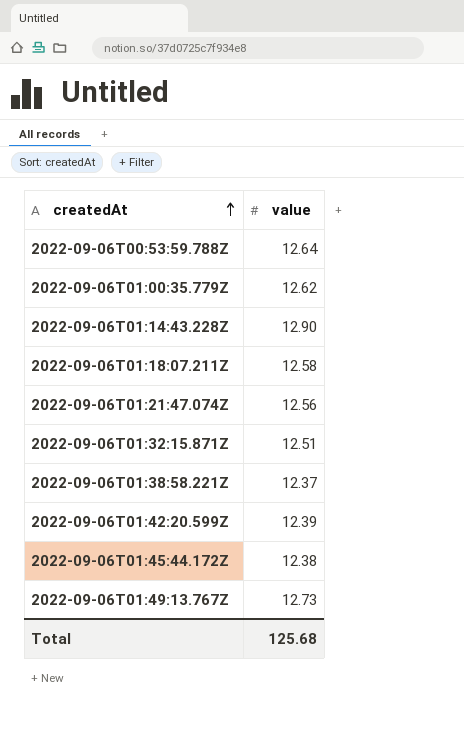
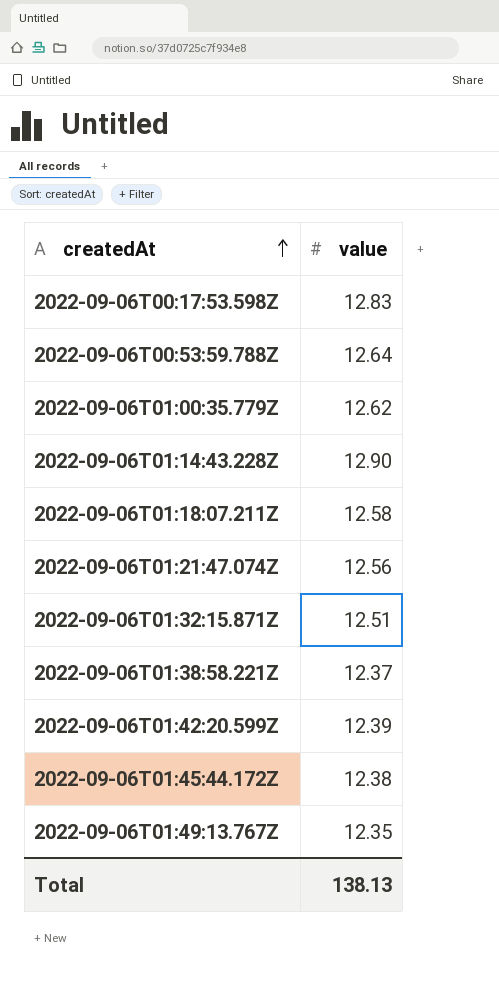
row 2022-09-06T00:17:53.598Z: none -> 12.83
2022-09-06T01:49:13.767Z | value: 12.73 -> 12.35
Total | value: 125.68 -> 138.13

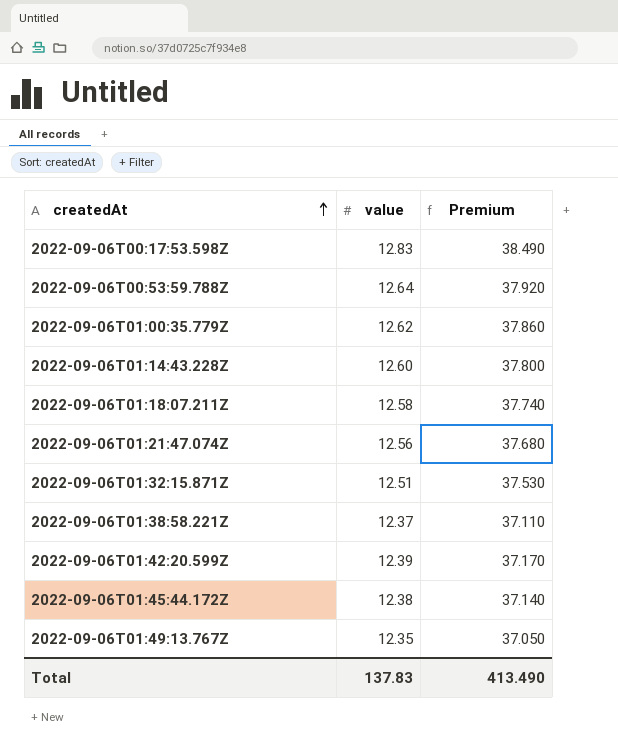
column Premium | formula: none -> [value] * 3
2022-09-06T01:14:43.228Z | value: 12.90 -> 12.60
Total | value: 138.13 -> 137.83

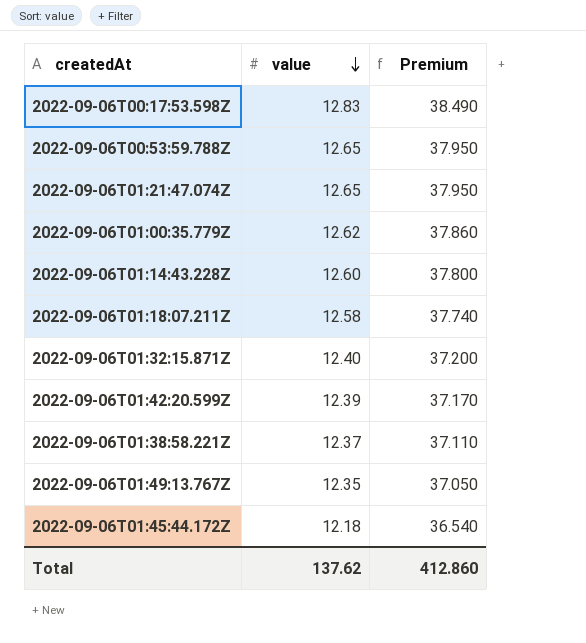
row order: createdAt ascending -> value descending
2022-09-06T00:53:59.788Z | value: 12.64 -> 12.65
2022-09-06T00:53:59.788Z | Premium: 37.920 -> 37.950
2022-09-06T01:21:47.074Z | value: 12.56 -> 12.65
2022-09-06T01:21:47.074Z | Premium: 37.680 -> 37.950
2022-09-06T01:32:15.871Z | value: 12.51 -> 12.40
2022-09-06T01:32:15.871Z | Premium: 37.530 -> 37.200
2022-09-06T01:45:44.172Z | value: 12.38 -> 12.18
2022-09-06T01:45:44.172Z | Premium: 37.140 -> 36.540
Total | value: 137.83 -> 137.62
Total | Premium: 413.490 -> 412.860

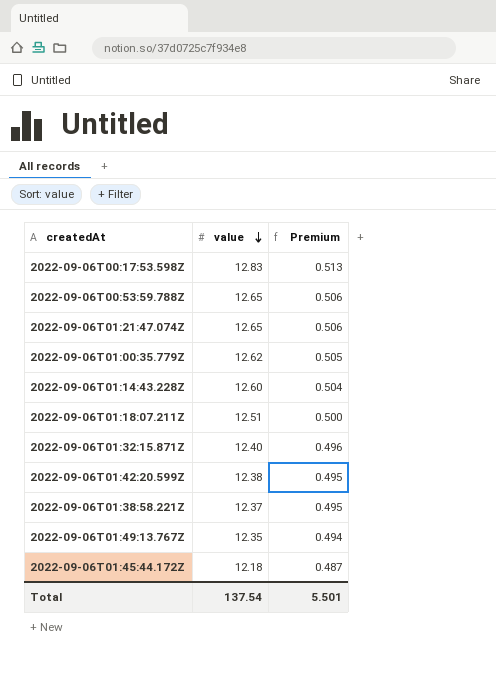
column Premium | formula: [value] * 3 -> [value] * 0.04
2022-09-06T01:18:07.211Z | value: 12.58 -> 12.51
2022-09-06T01:42:20.599Z | value: 12.39 -> 12.38
Total | value: 137.62 -> 137.54
Total | Premium: 412.860 -> 5.501

